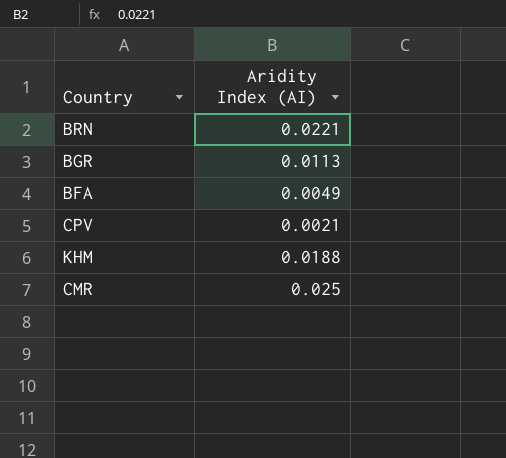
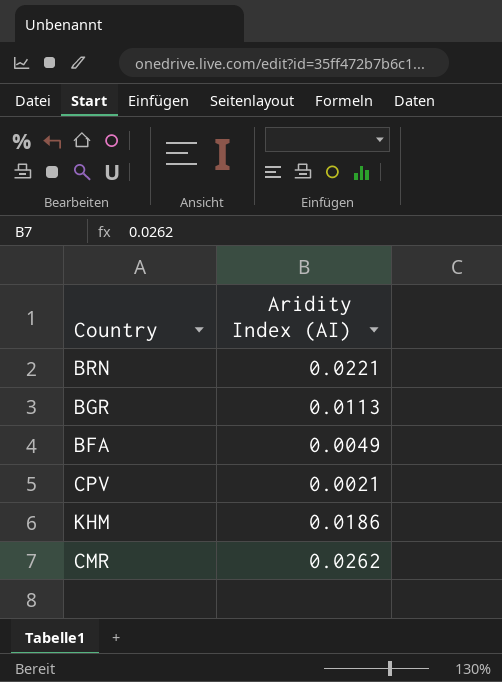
KHM | Aridity Index (AI): 0.0188 -> 0.0186
CMR | Aridity Index (AI): 0.025 -> 0.0262

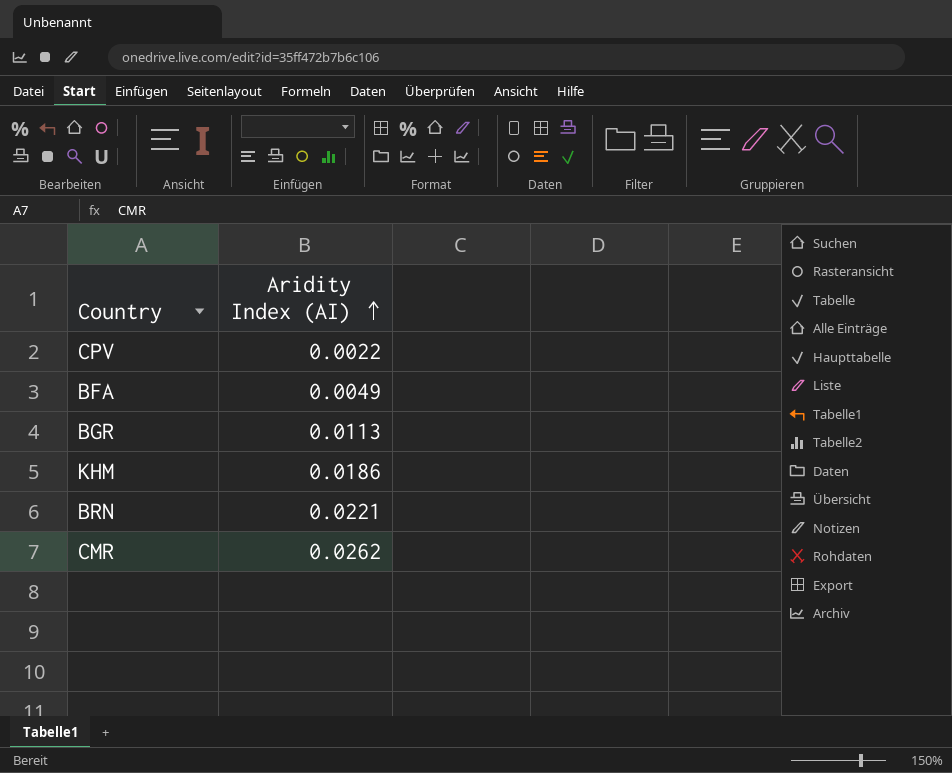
row order: none -> Aridity Index (AI) ascending
CPV | Aridity Index (AI): 0.0021 -> 0.0022

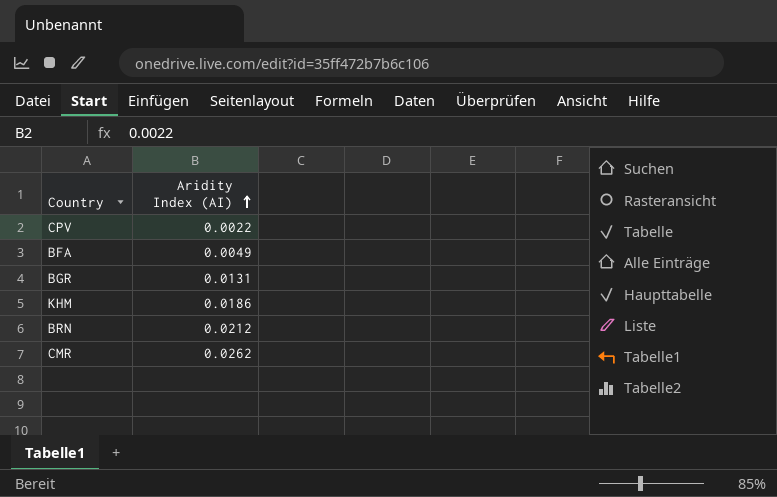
BGR | Aridity Index (AI): 0.0113 -> 0.0131
BRN | Aridity Index (AI): 0.0221 -> 0.0212

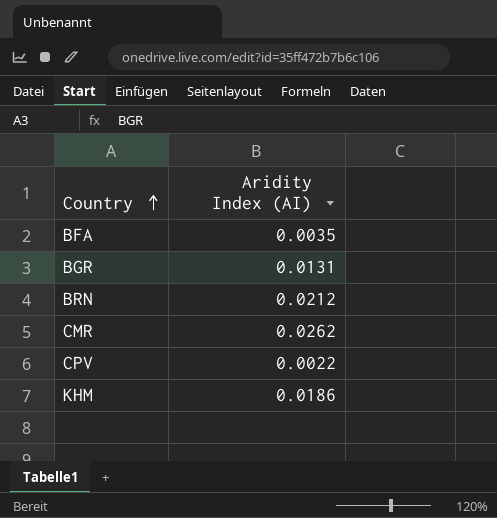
row order: Aridity Index (AI) ascending -> Country ascending
BFA | Aridity Index (AI): 0.0049 -> 0.0035

